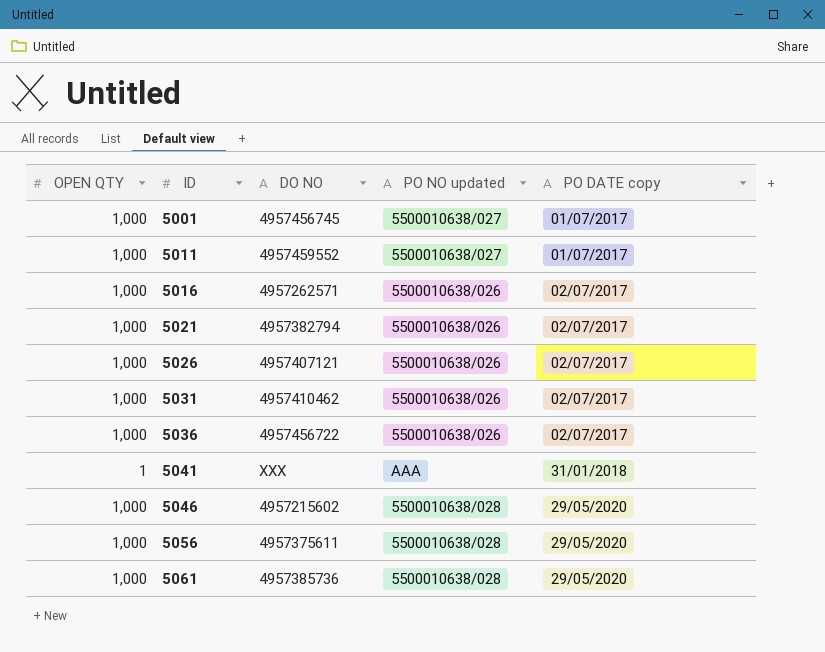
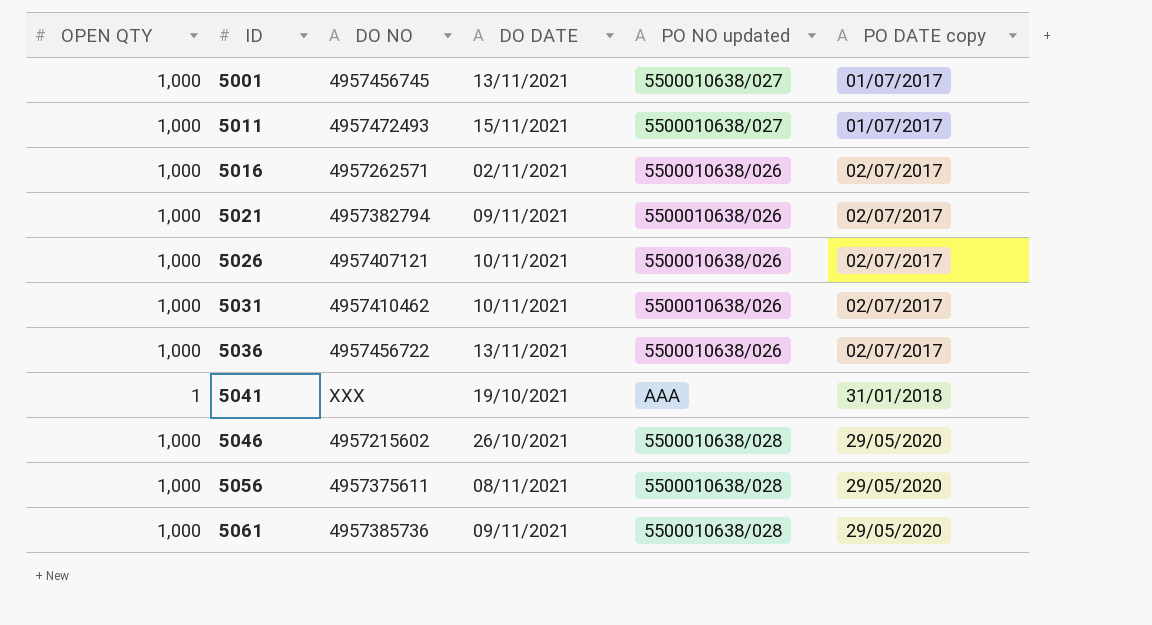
column DO DATE | position: none -> 4
5011 | DO NO: 4957459552 -> 4957472493

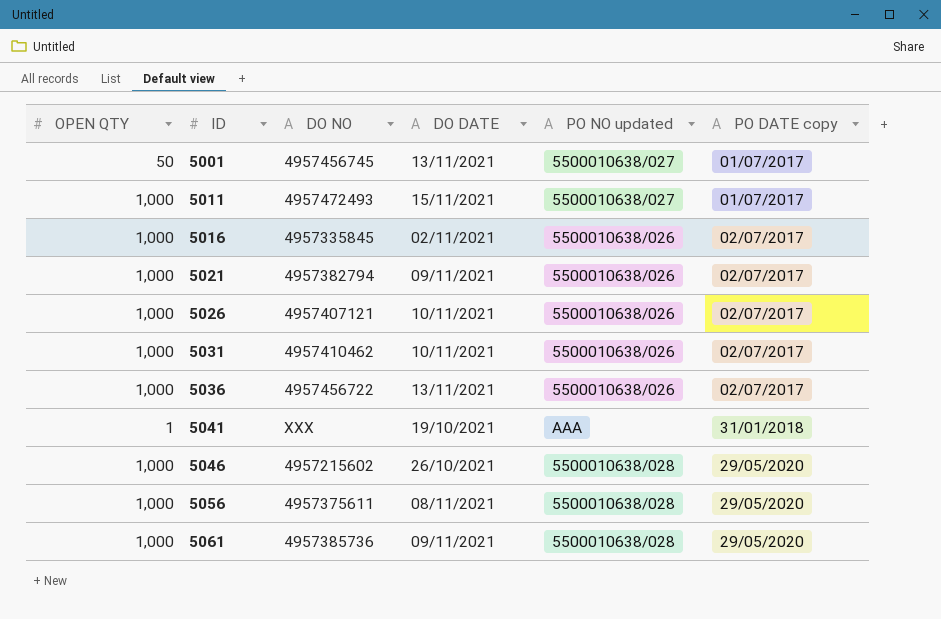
5001 | OPEN QTY: 1,000 -> 50
5016 | DO NO: 4957262571 -> 4957335845

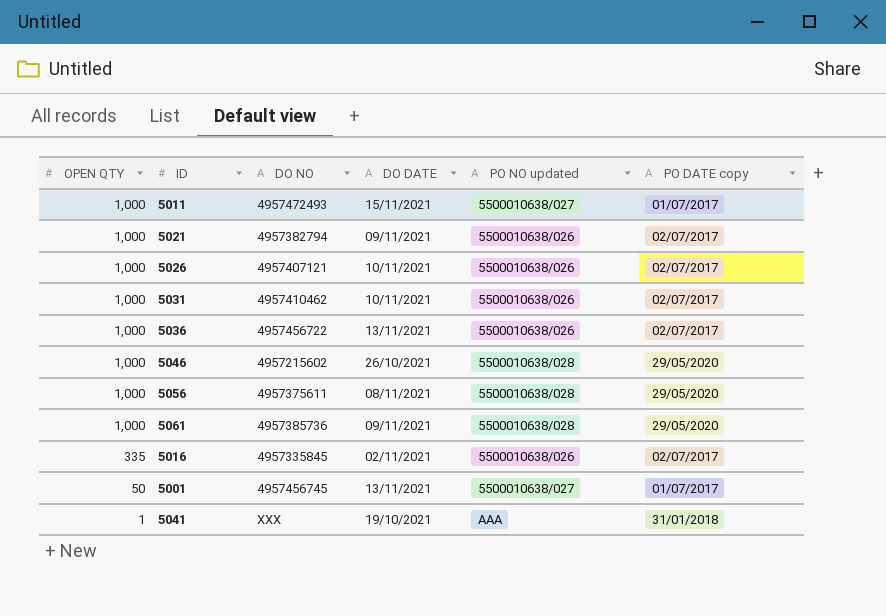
row order: ID ascending -> OPEN QTY descending
5016 | OPEN QTY: 1,000 -> 335

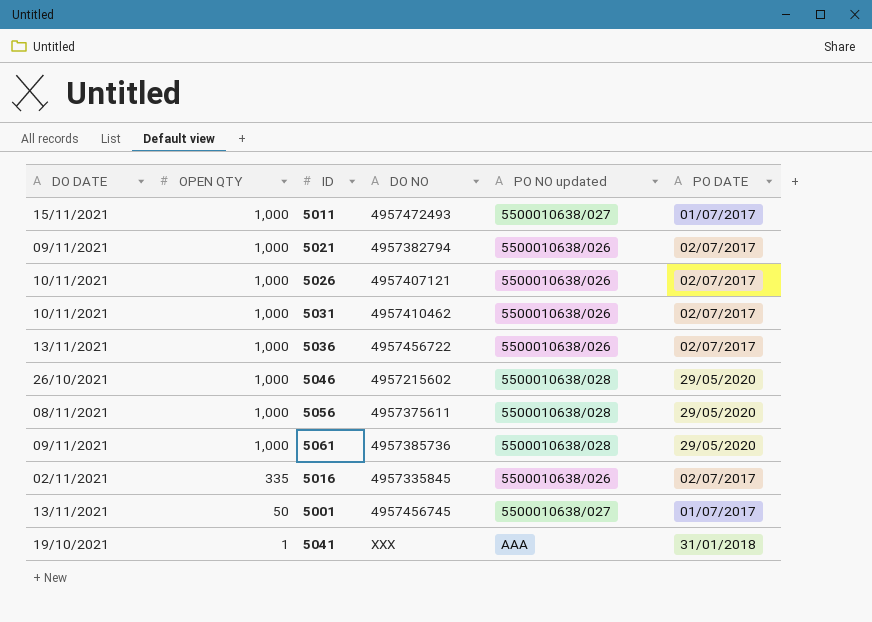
column DO DATE | position: 4 -> 1
column name: PO DATE copy -> PO DATE

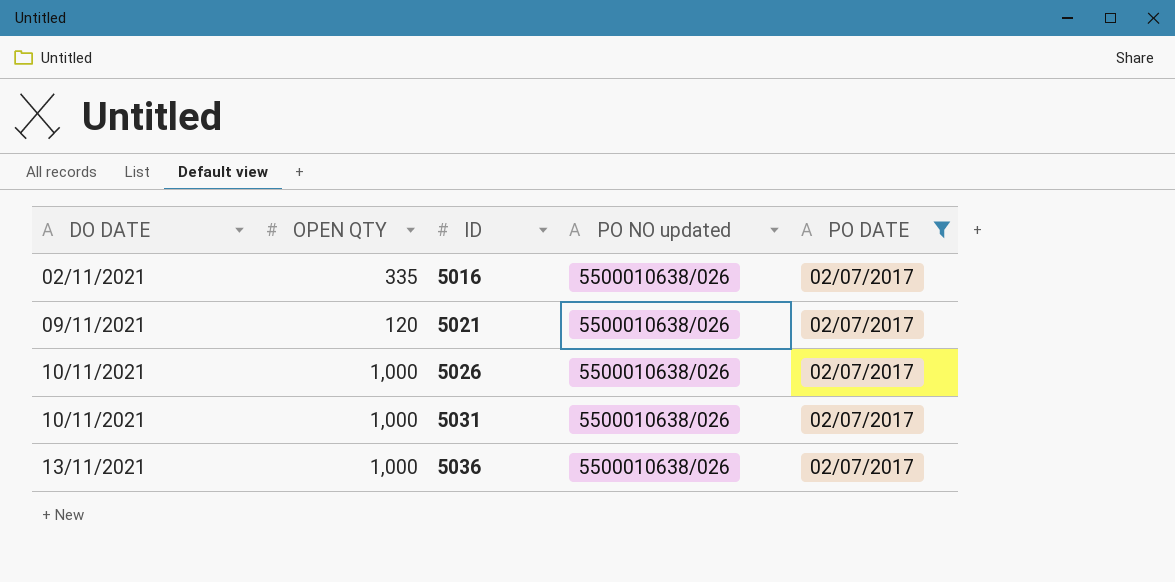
filter: none -> PO DATE = 02/07/2017
row order: OPEN QTY descending -> DO DATE ascending
column DO NO | position: 4 -> none
5021 | OPEN QTY: 1,000 -> 120

